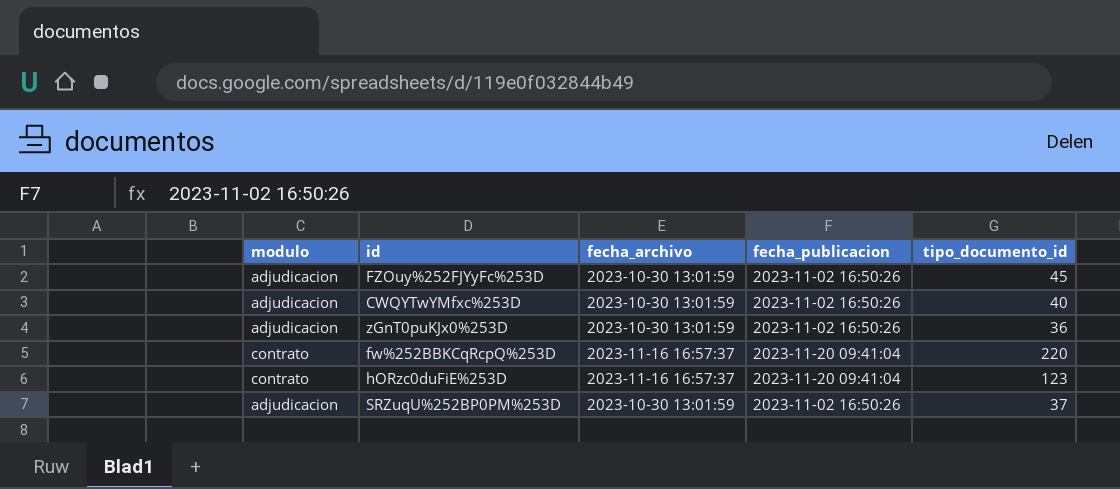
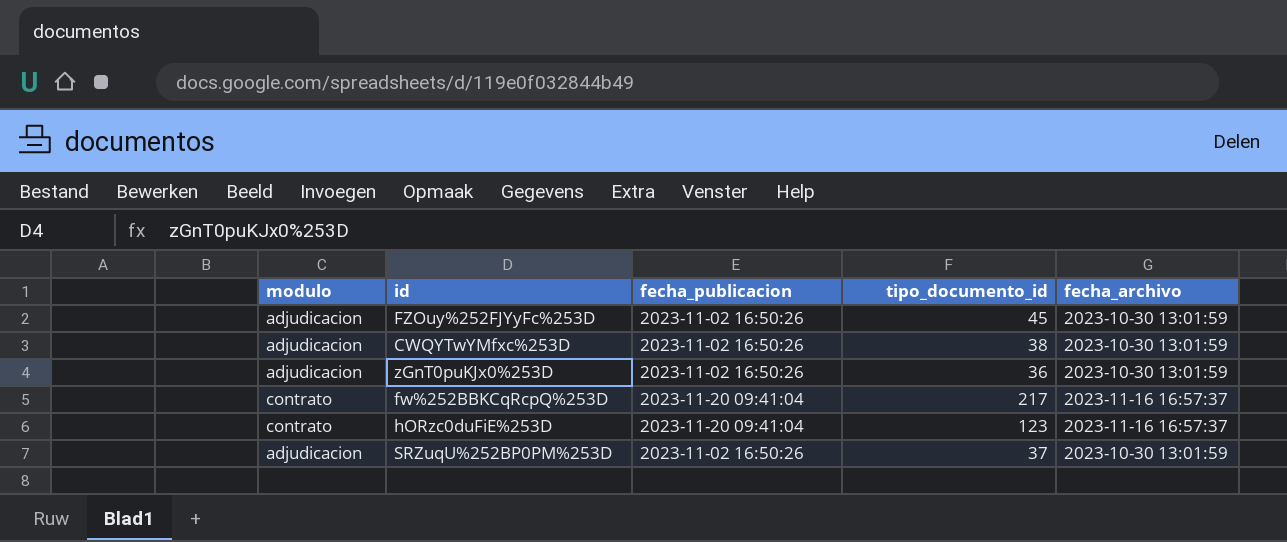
column fecha_archivo | position: 3 -> 5
CWQYTwYMfxc%253D | tipo_documento_id: 40 -> 38
fw%252BBKCqRcpQ%253D | tipo_documento_id: 220 -> 217

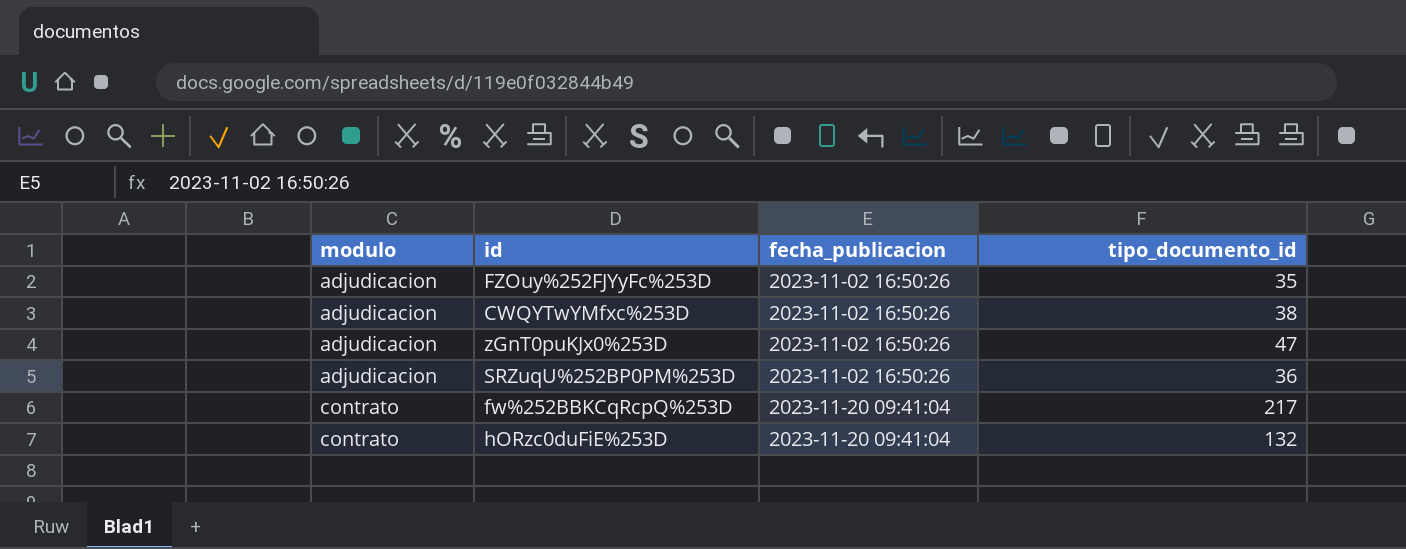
row order: none -> modulo ascending
column fecha_archivo | position: 5 -> none
FZOuy%252FJYyFc%253D | tipo_documento_id: 45 -> 35
zGnT0puKJx0%253D | tipo_documento_id: 36 -> 47
SRZuqU%252BP0PM%253D | tipo_documento_id: 37 -> 36
hORzc0duFiE%253D | tipo_documento_id: 123 -> 132

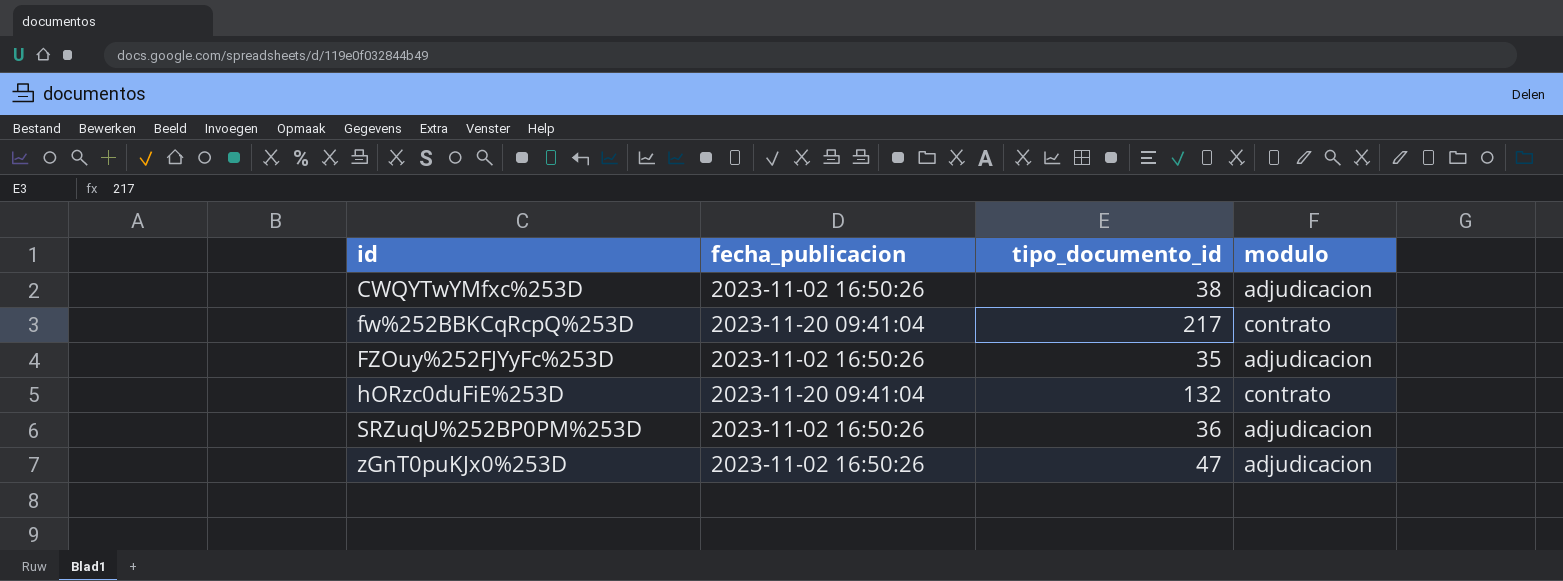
row order: modulo ascending -> id ascending
column modulo | position: 1 -> 4

